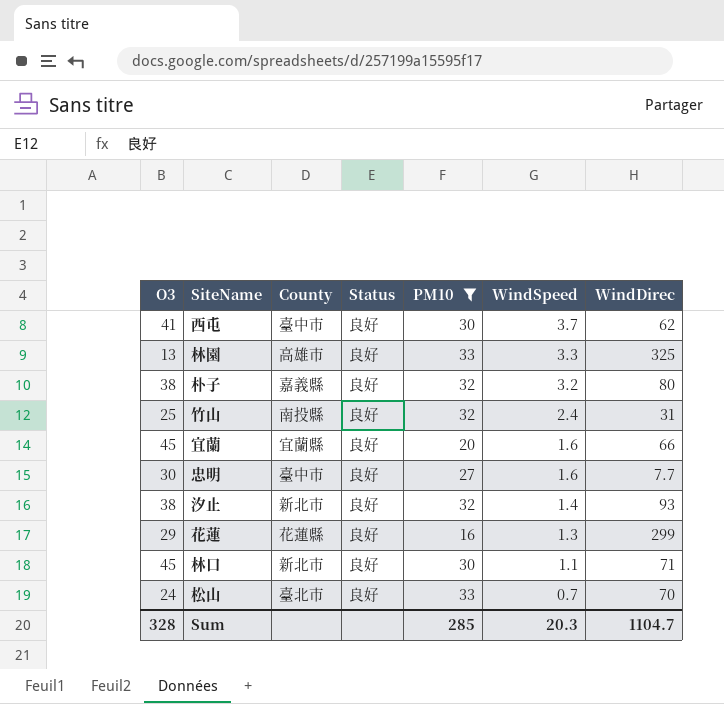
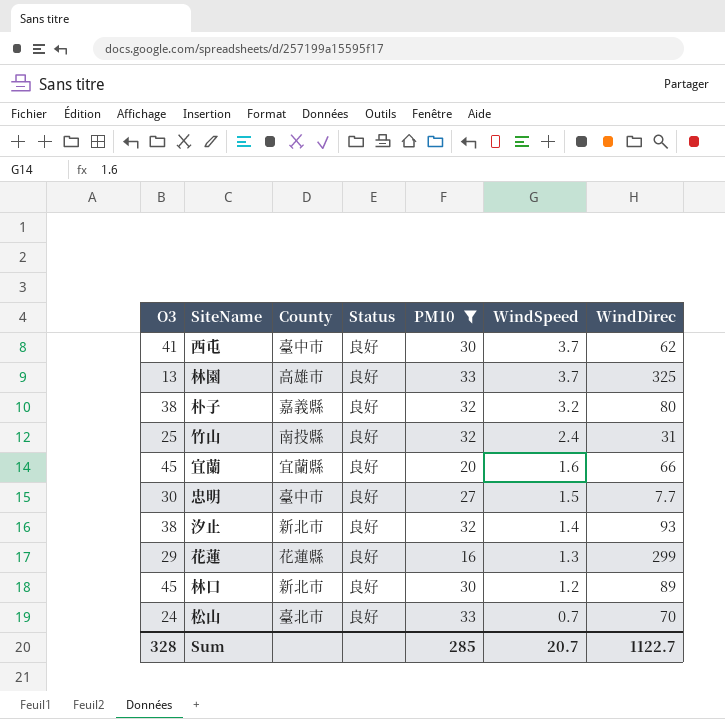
林園 | WindSpeed: 3.3 -> 3.7
忠明 | WindSpeed: 1.6 -> 1.5
林口 | WindSpeed: 1.1 -> 1.2
林口 | WindDirec: 71 -> 89
Sum | WindSpeed: 20.3 -> 20.7
Sum | WindDirec: 1104.7 -> 1122.7

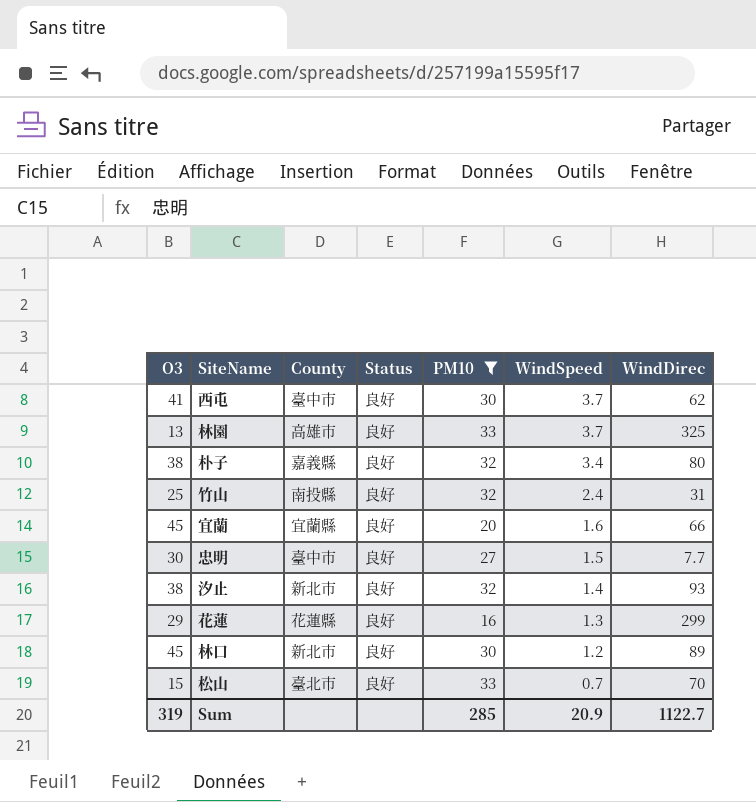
朴子 | WindSpeed: 3.2 -> 3.4
松山 | O3: 24 -> 15
Sum | O3: 328 -> 319
Sum | WindSpeed: 20.7 -> 20.9

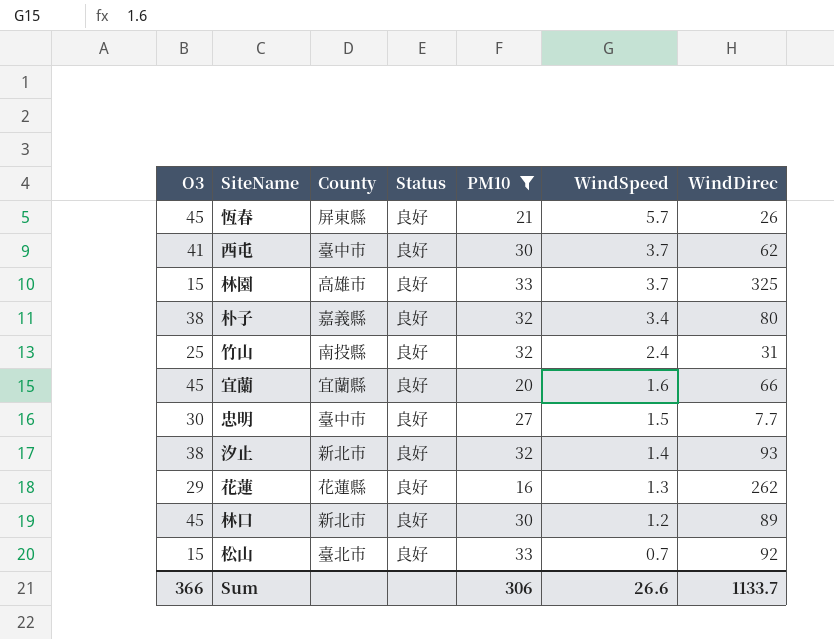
row 恆春: none -> 45 | 屏東縣 | 良好 | 21 | 5.7 | 26
林園 | O3: 13 -> 15
花蓮 | WindDirec: 299 -> 262
松山 | WindDirec: 70 -> 92
Sum | O3: 319 -> 366
Sum | PM10: 285 -> 306
Sum | WindSpeed: 20.9 -> 26.6
Sum | WindDirec: 1122.7 -> 1133.7

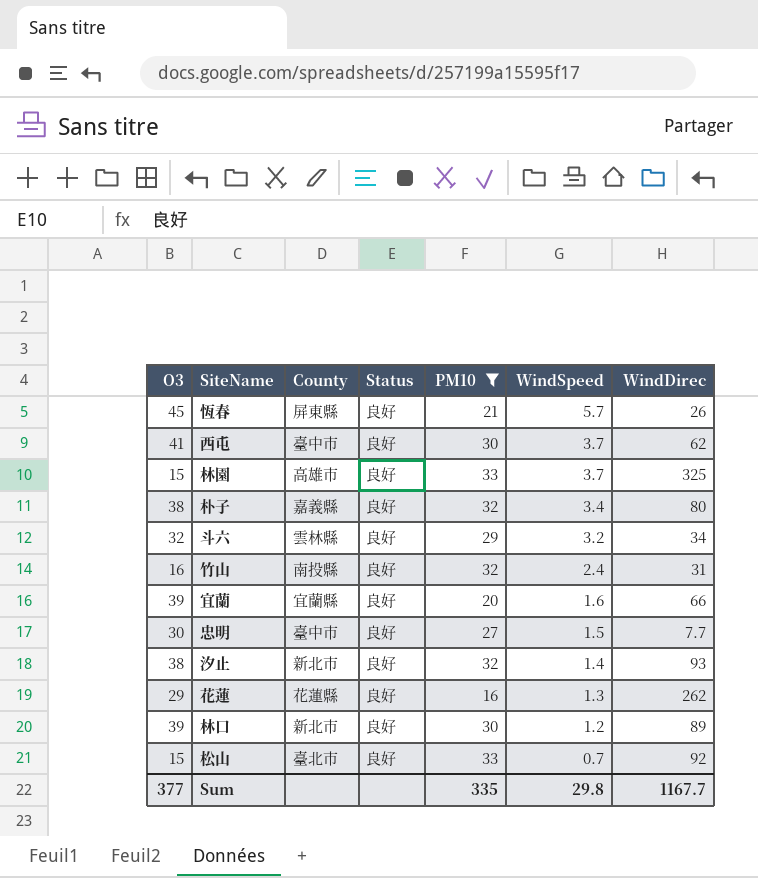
row 斗六: none -> 32 | 雲林縣 | 良好 | 29 | 3.2 | 34
竹山 | O3: 25 -> 16
宜蘭 | O3: 45 -> 39
林口 | O3: 45 -> 39
Sum | O3: 366 -> 377
Sum | PM10: 306 -> 335
Sum | WindSpeed: 26.6 -> 29.8
Sum | WindDirec: 1133.7 -> 1167.7

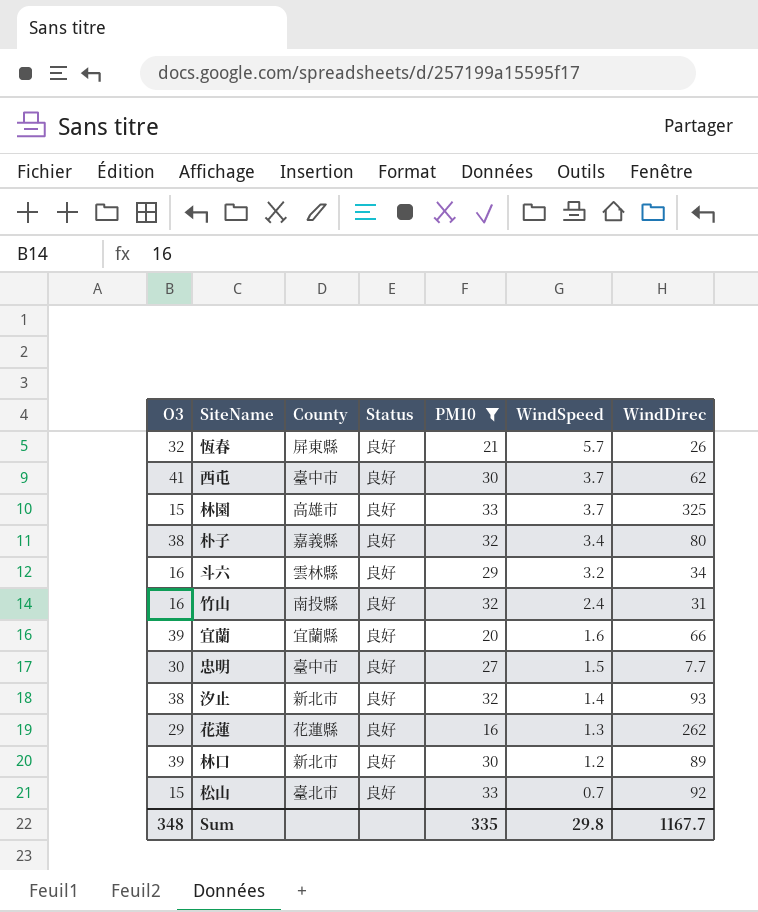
恆春 | O3: 45 -> 32
斗六 | O3: 32 -> 16
Sum | O3: 377 -> 348

